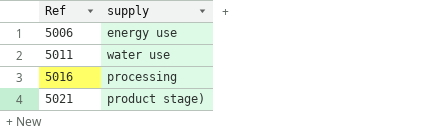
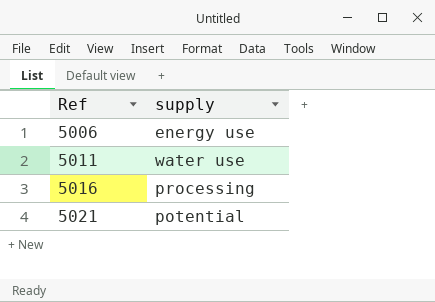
5021 | supply: product stage) -> potential

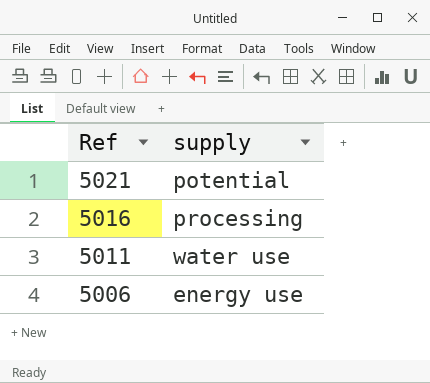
row order: Ref ascending -> Ref descending

